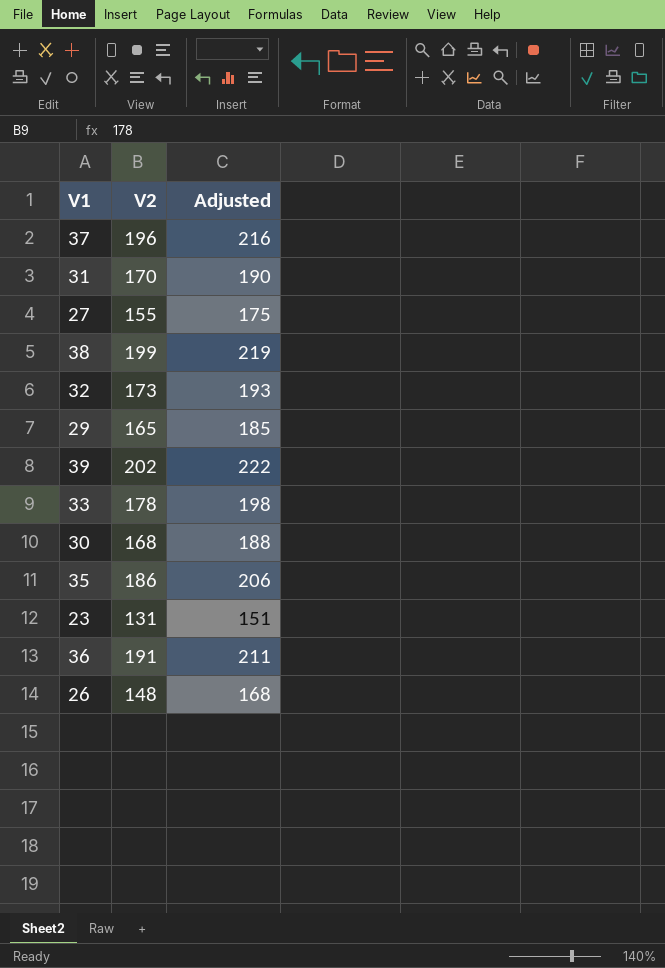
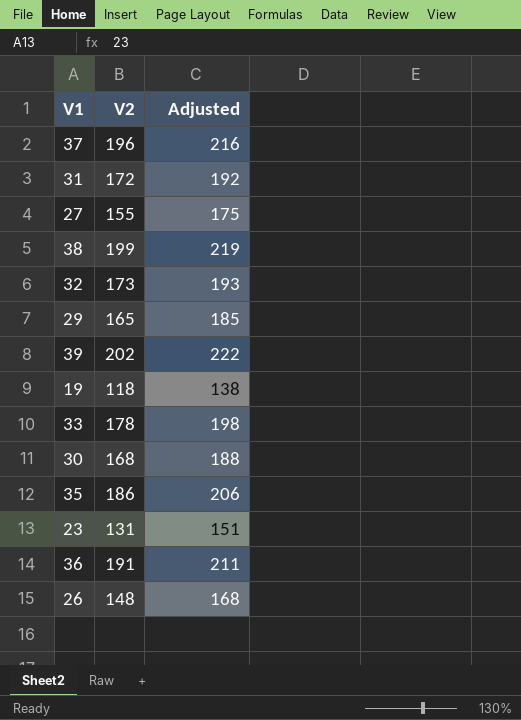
31 | V2: 170 -> 172
31 | Adjusted: 190 -> 192
row 19: none -> 118 | 138

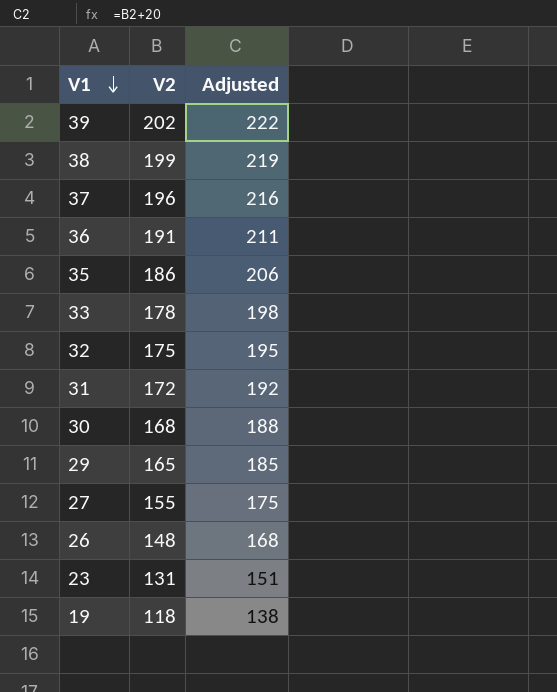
row order: none -> V1 descending
32 | V2: 173 -> 175
32 | Adjusted: 193 -> 195

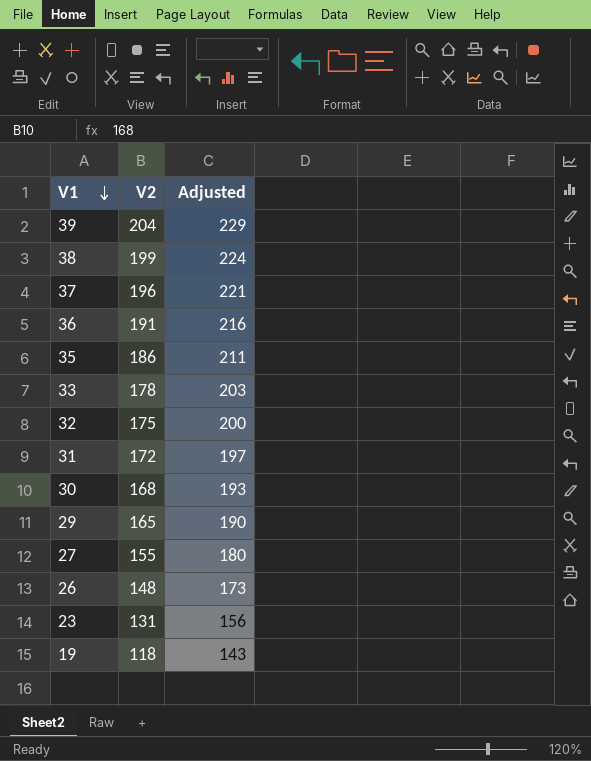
column Adjusted | formula: [V2] + 20 -> [V2] + 25
39 | V2: 202 -> 204

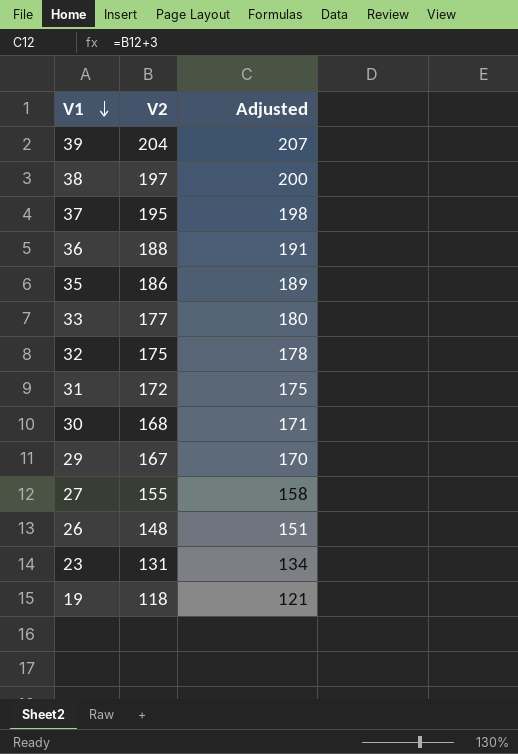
column Adjusted | formula: [V2] + 25 -> [V2] + 3
38 | V2: 199 -> 197
37 | V2: 196 -> 195
36 | V2: 191 -> 188
33 | V2: 178 -> 177
29 | V2: 165 -> 167

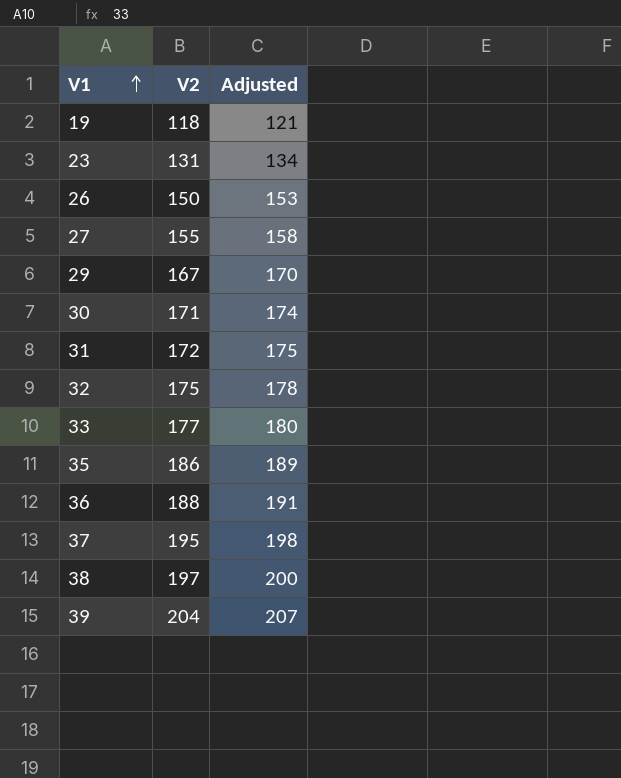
row order: V1 descending -> V1 ascending
26 | V2: 148 -> 150
26 | Adjusted: 151 -> 153
30 | V2: 168 -> 171
30 | Adjusted: 171 -> 174

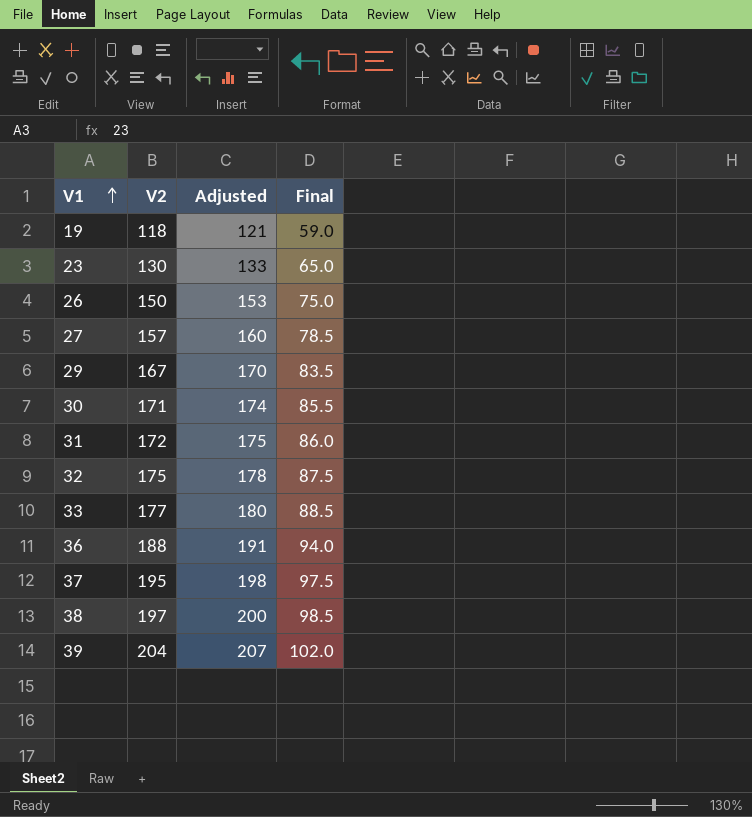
column Final | formula: none -> [V2] * 0.5
row 35: 186 | 189 -> none
23 | V2: 131 -> 130
23 | Adjusted: 134 -> 133
27 | V2: 155 -> 157
27 | Adjusted: 158 -> 160

